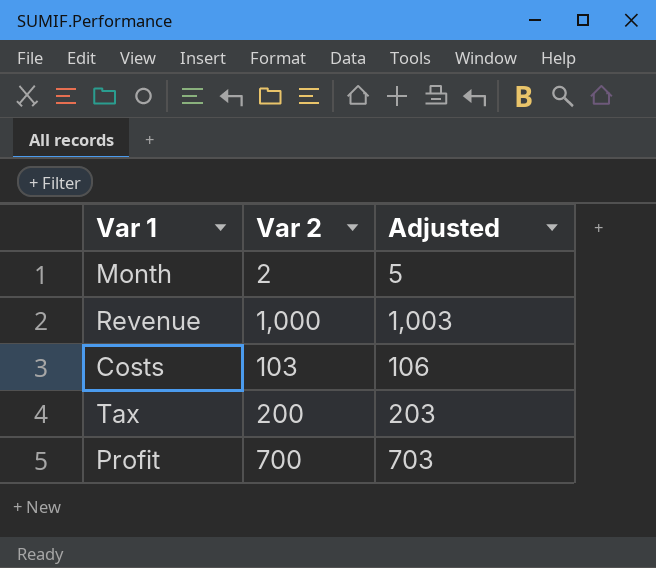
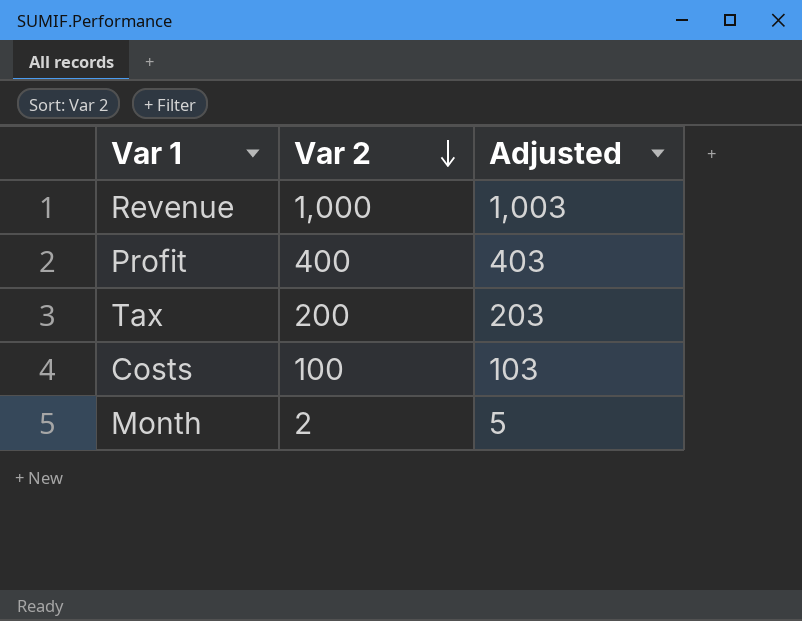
row order: none -> Var 2 descending
Profit | Var 2: 700 -> 400
Profit | Adjusted: 703 -> 403
Costs | Var 2: 103 -> 100
Costs | Adjusted: 106 -> 103

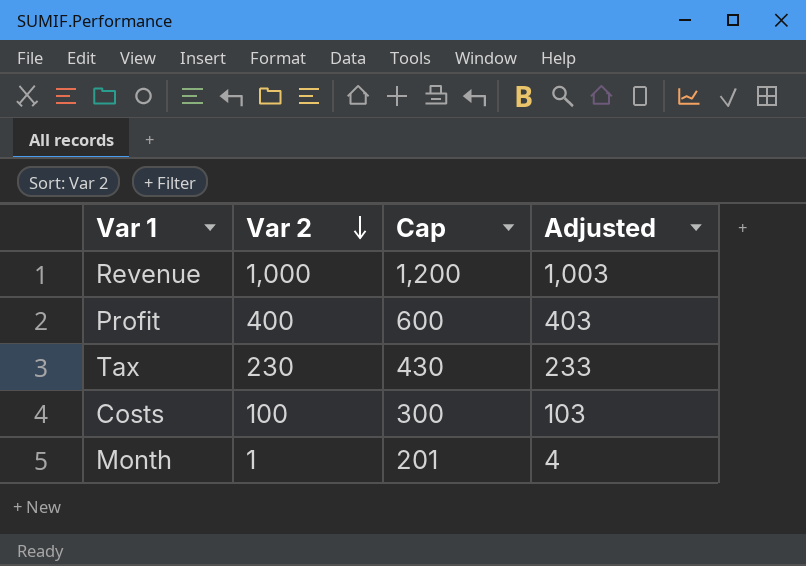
column Cap | formula: none -> [Var 2] + 200
Tax | Var 2: 200 -> 230
Tax | Adjusted: 203 -> 233
Month | Var 2: 2 -> 1
Month | Adjusted: 5 -> 4

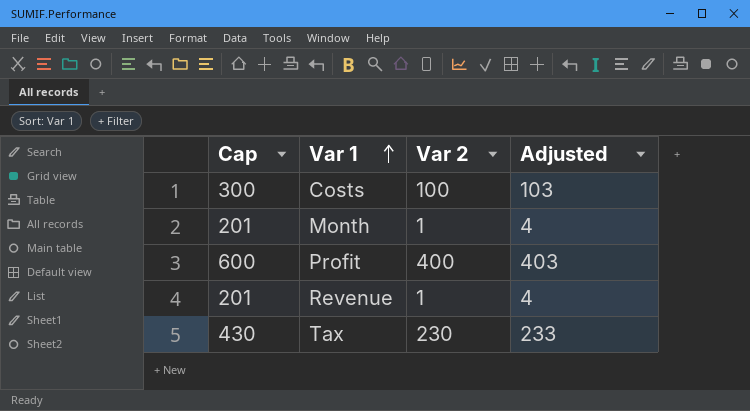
row order: Var 2 descending -> Var 1 ascending
column Cap | position: 3 -> 1
Revenue | Cap: 1,200 -> 201
Revenue | Var 2: 1,000 -> 1
Revenue | Adjusted: 1,003 -> 4

